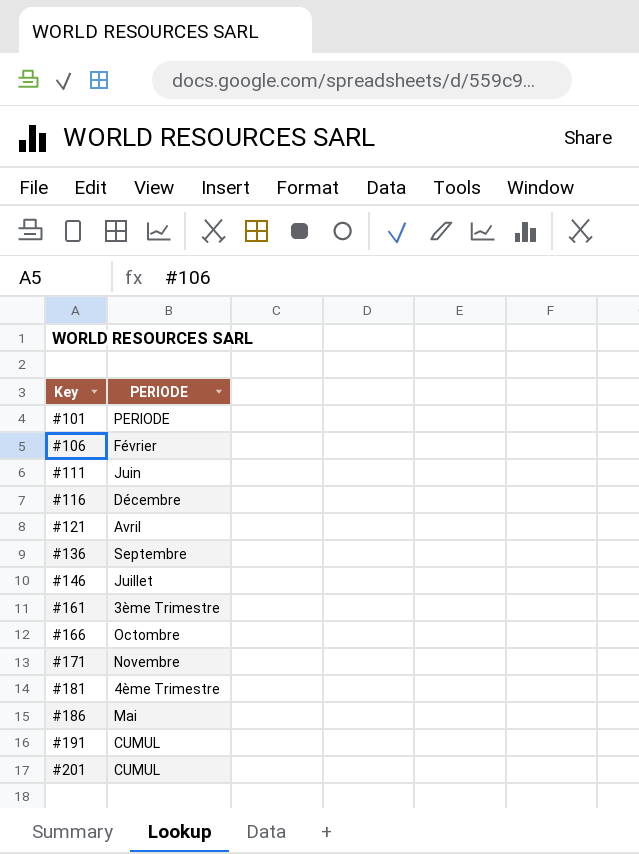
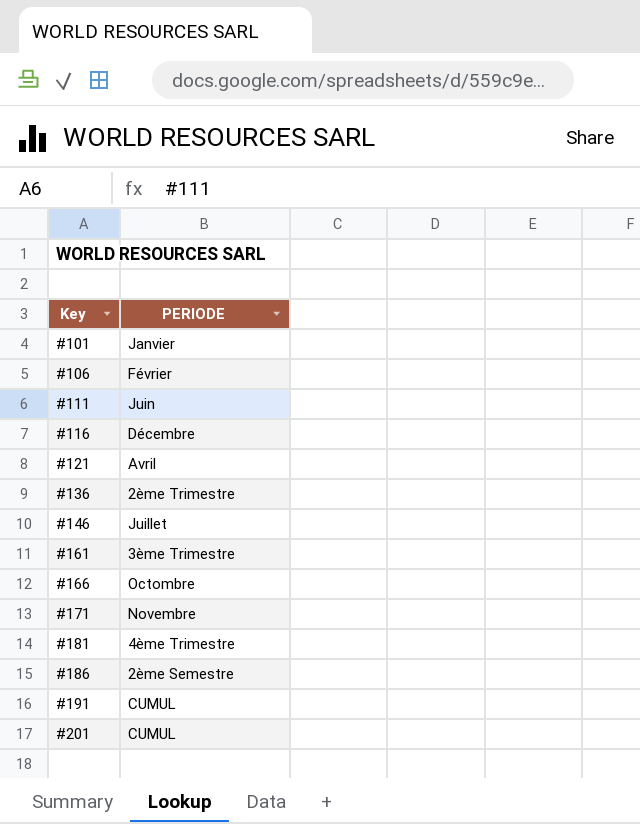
#101 | PERIODE: PERIODE -> Janvier
#136 | PERIODE: Septembre -> 2ème Trimestre
#186 | PERIODE: Mai -> 2ème Semestre

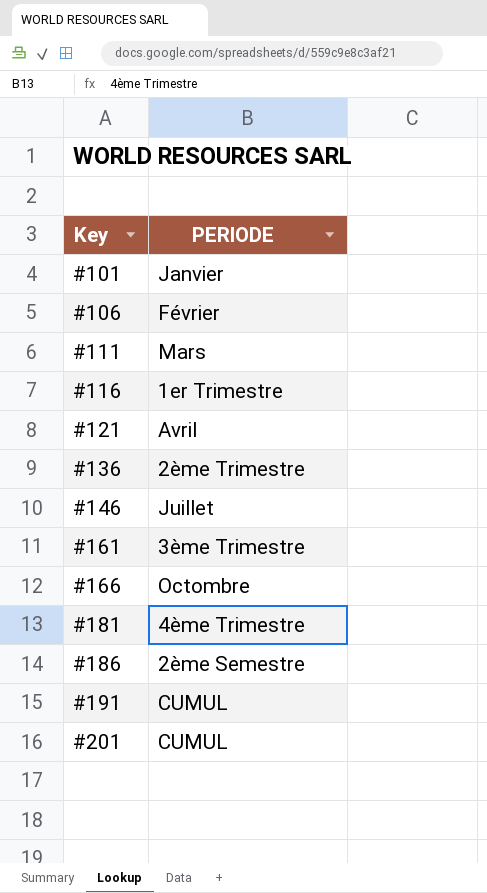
row #171: Novembre -> none
#111 | PERIODE: Juin -> Mars
#116 | PERIODE: Décembre -> 1er Trimestre

